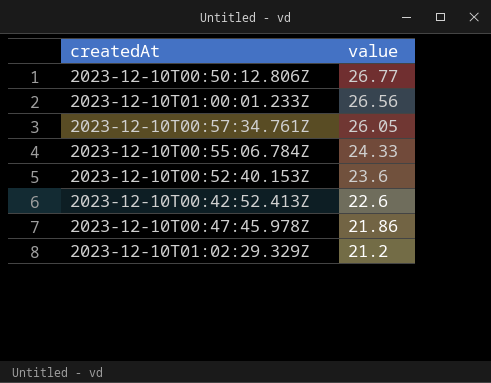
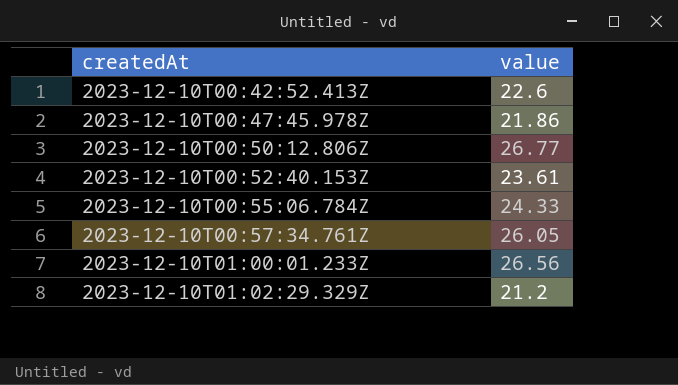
row order: value descending -> createdAt ascending
2023-12-10T00:52:40.153Z | value: 23.6 -> 23.61

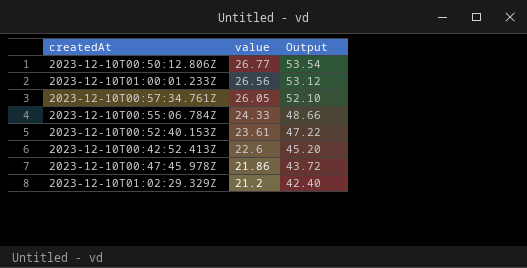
row order: createdAt ascending -> value descending
column Output | formula: none -> [value] * 2

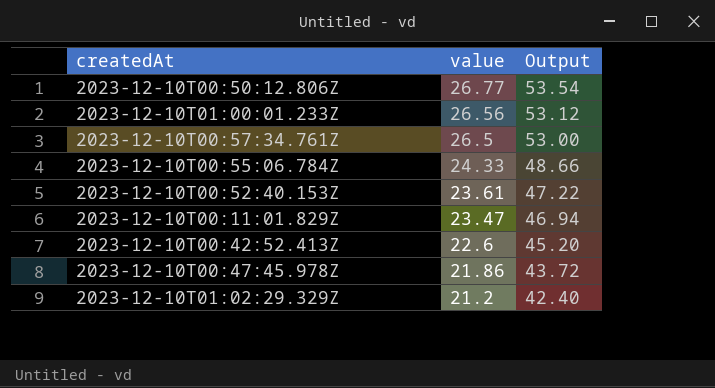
2023-12-10T00:57:34.761Z | value: 26.05 -> 26.5
2023-12-10T00:57:34.761Z | Output: 52.10 -> 53.00
row 2023-12-10T00:11:01.829Z: none -> 23.47 | 46.94

